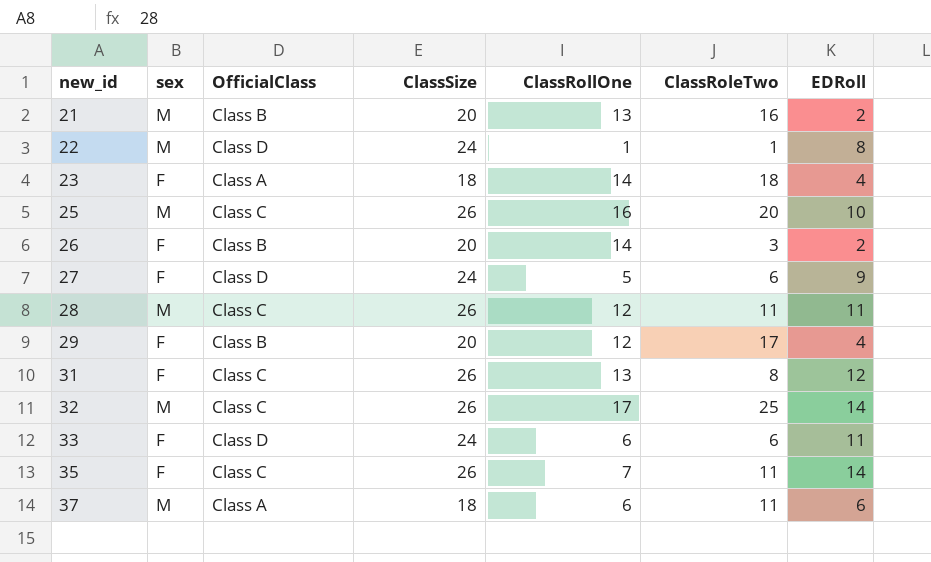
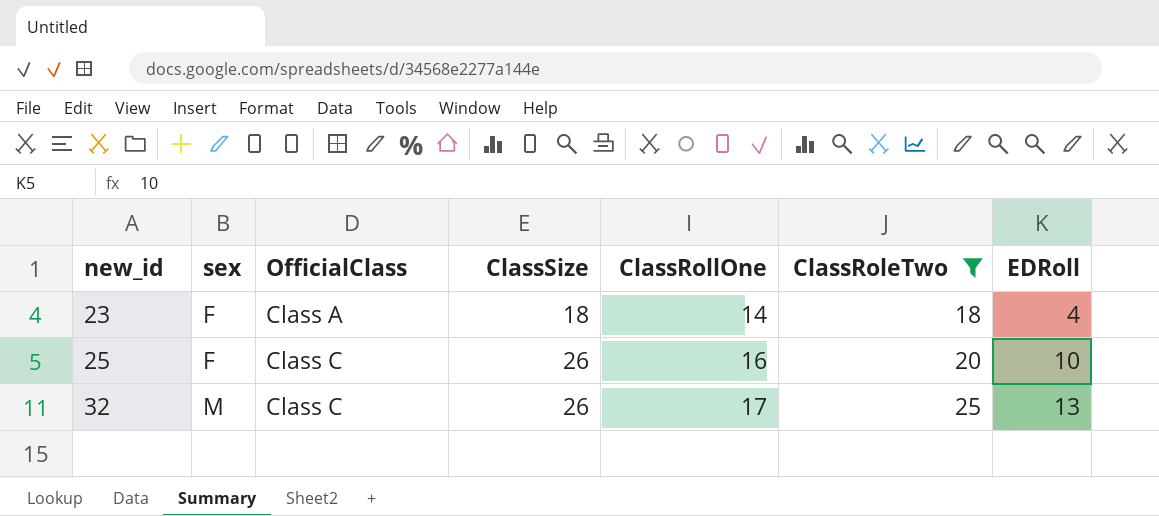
filter: none -> ClassRoleTwo >= 18
25 | sex: M -> F
32 | EDRoll: 14 -> 13

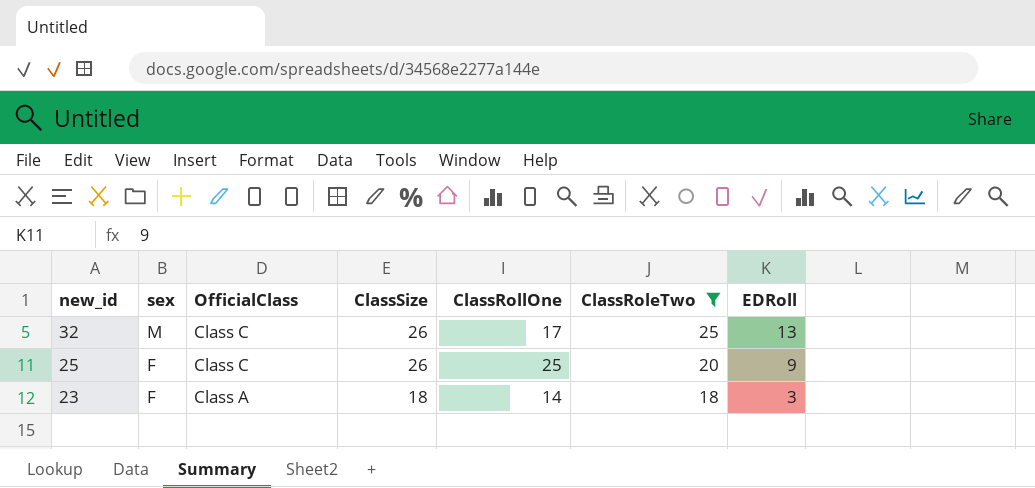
row order: new_id ascending -> new_id descending
25 | ClassRollOne: 16 -> 25
25 | EDRoll: 10 -> 9
23 | EDRoll: 4 -> 3

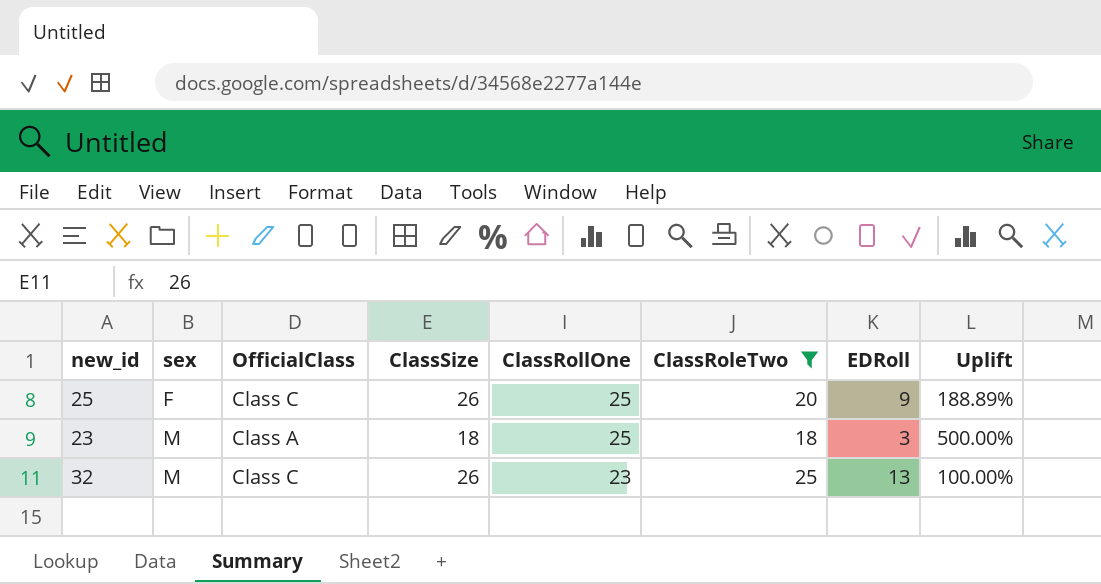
row order: new_id descending -> sex ascending
column Uplift | formula: none -> ([ClassSize] - [EDRoll]) / [EDRoll]
23 | sex: F -> M
23 | ClassRollOne: 14 -> 25
32 | ClassRollOne: 17 -> 23

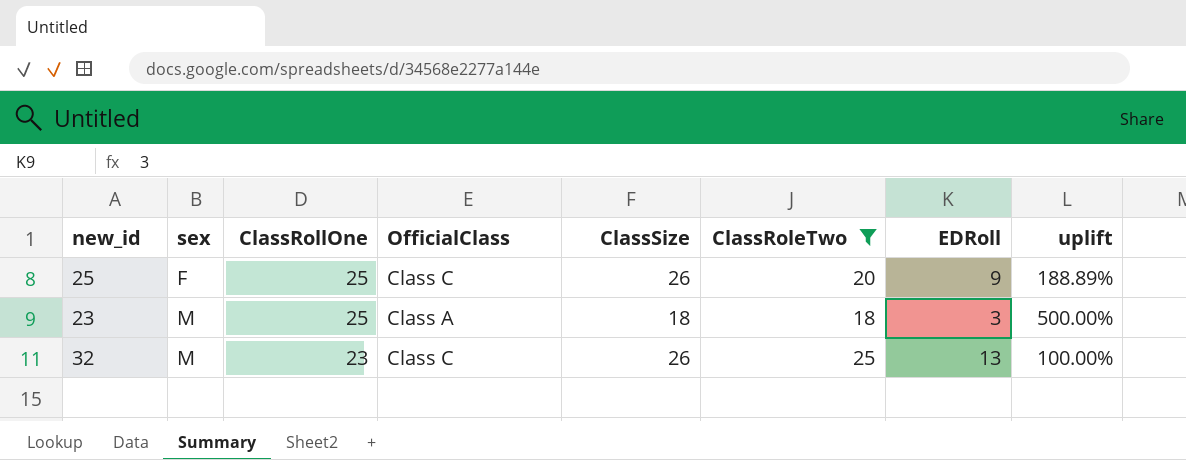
column ClassRollOne | position: 5 -> 3
column name: Uplift -> uplift

